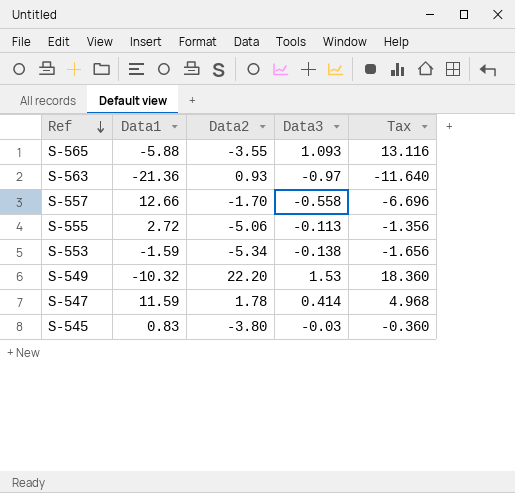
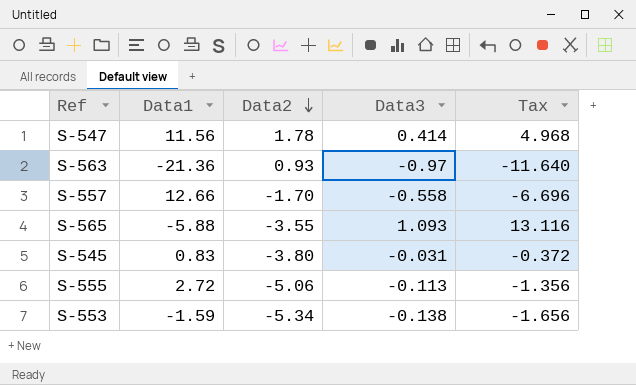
row order: Ref descending -> Data2 descending
row S-549: -10.32 | 22.20 | 1.53 | 18.360 -> none
S-547 | Data1: 11.59 -> 11.56
S-545 | Data3: -0.03 -> -0.031
S-545 | Tax: -0.360 -> -0.372

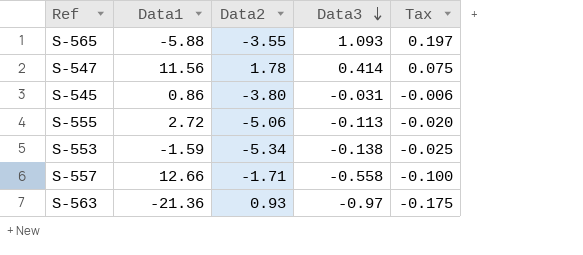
row order: Data2 descending -> Data3 descending
column Tax | formula: [Data3] * 12 -> [Data3] * 0.18
S-545 | Data1: 0.83 -> 0.86
S-557 | Data2: -1.70 -> -1.71

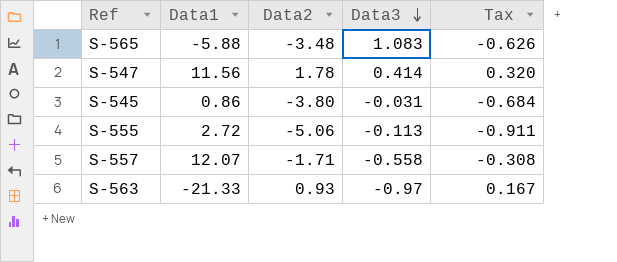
column Tax | formula: [Data3] * 0.18 -> [Data2] * 0.18
row S-553: -1.59 | -5.34 | -0.138 | -0.025 -> none
S-565 | Data2: -3.55 -> -3.48
S-565 | Data3: 1.093 -> 1.083
S-557 | Data1: 12.66 -> 12.07
S-563 | Data1: -21.36 -> -21.33

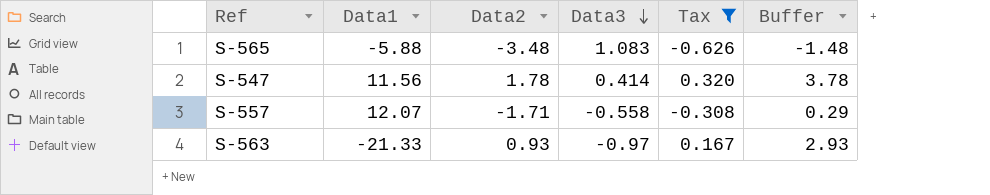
filter: none -> Tax >= -0.626
column Buffer | formula: none -> [Data2] + 2

